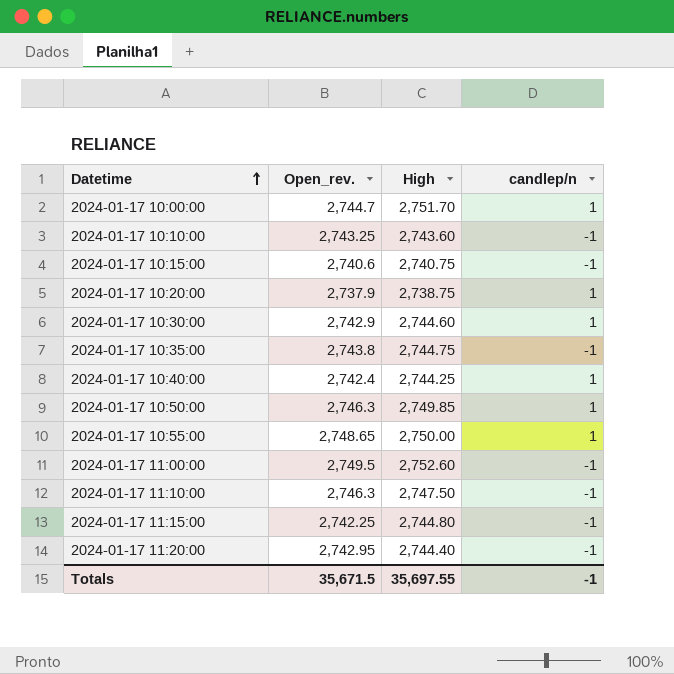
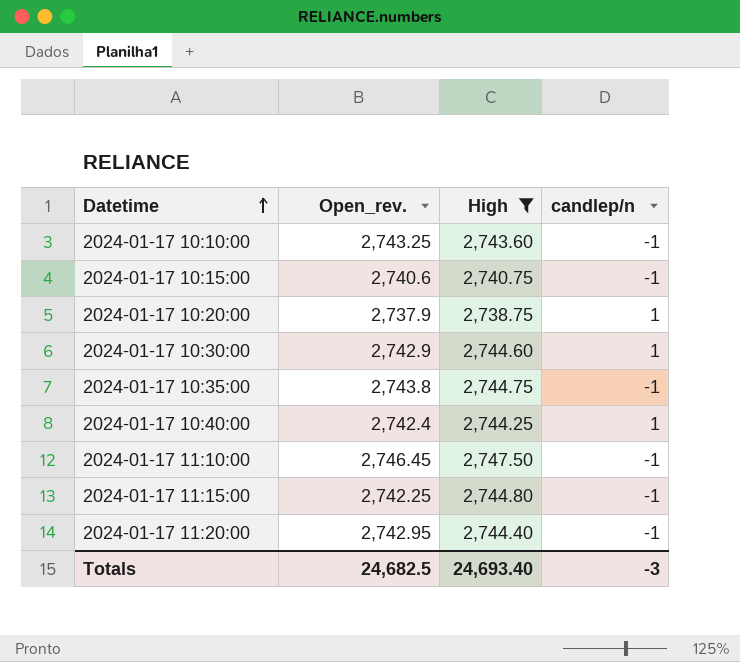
filter: none -> High <= 2,747.50
2024-01-17 11:10:00 | Open_rev.: 2,746.3 -> 2,746.45
Totals | Open_rev.: 35,671.5 -> 24,682.5
Totals | High: 35,697.55 -> 24,693.40
Totals | candlep/n: -1 -> -3

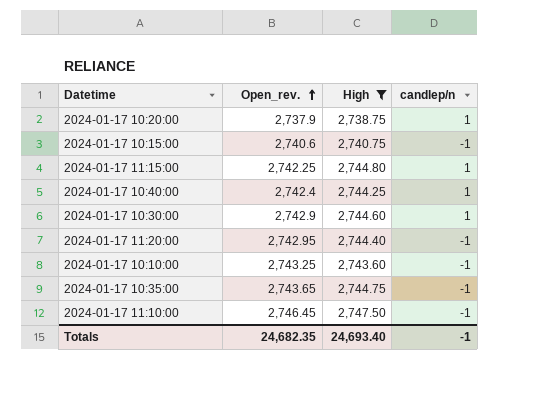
row order: Datetime ascending -> Open_rev. ascending
2024-01-17 11:15:00 | candlep/n: -1 -> 1
2024-01-17 10:35:00 | Open_rev.: 2,743.8 -> 2,743.65
Totals | Open_rev.: 24,682.5 -> 24,682.35
Totals | candlep/n: -3 -> -1

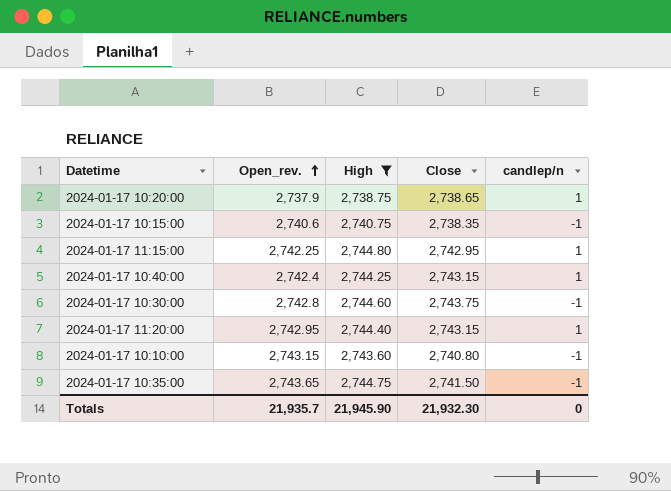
column Close | position: none -> 4
row 2024-01-17 11:10:00: 2,746.45 | 2,747.50 | -1 -> none
2024-01-17 10:30:00 | Open_rev.: 2,742.9 -> 2,742.8
2024-01-17 10:30:00 | candlep/n: 1 -> -1
2024-01-17 11:20:00 | candlep/n: -1 -> 1
2024-01-17 10:10:00 | Open_rev.: 2,743.25 -> 2,743.15
Totals | Open_rev.: 24,682.35 -> 21,935.7
Totals | High: 24,693.40 -> 21,945.90
Totals | candlep/n: -1 -> 0

